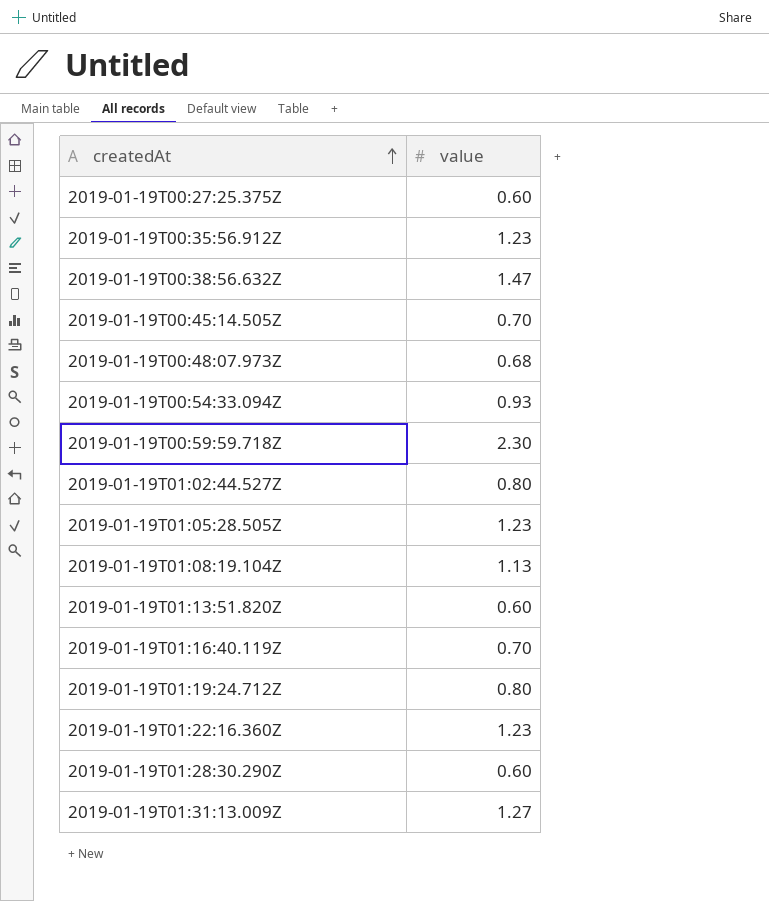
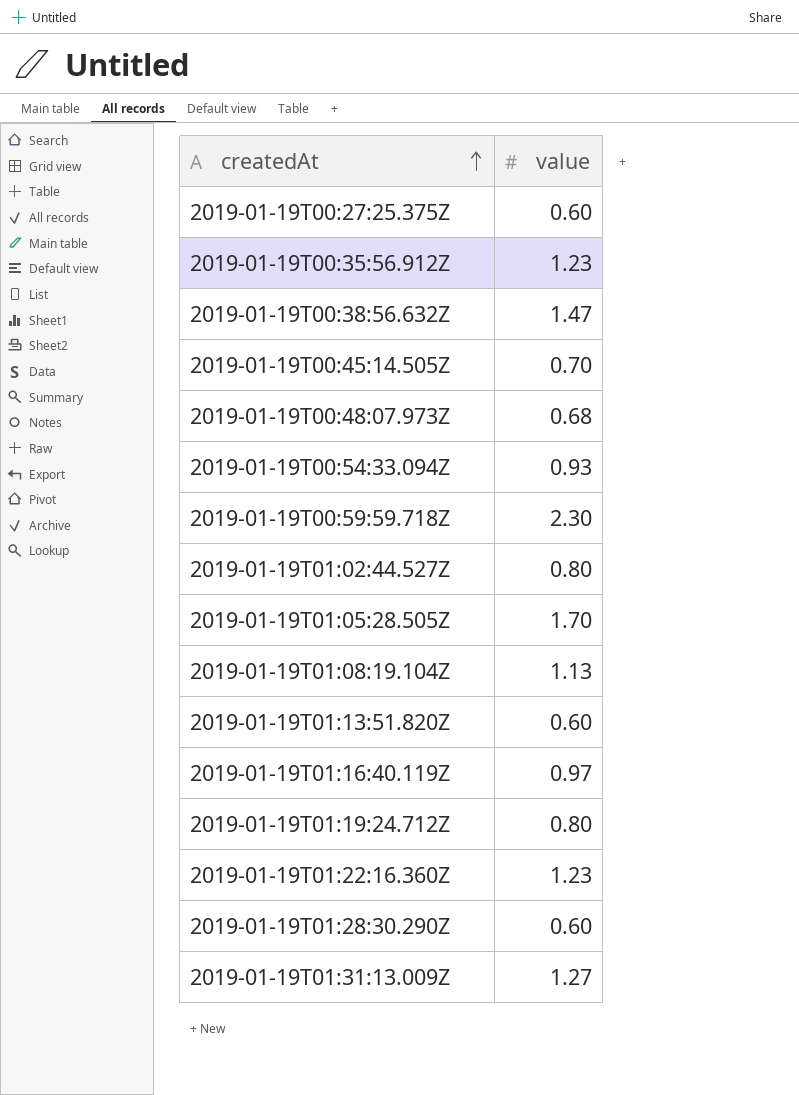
2019-01-19T01:05:28.505Z | value: 1.23 -> 1.70
2019-01-19T01:16:40.119Z | value: 0.70 -> 0.97

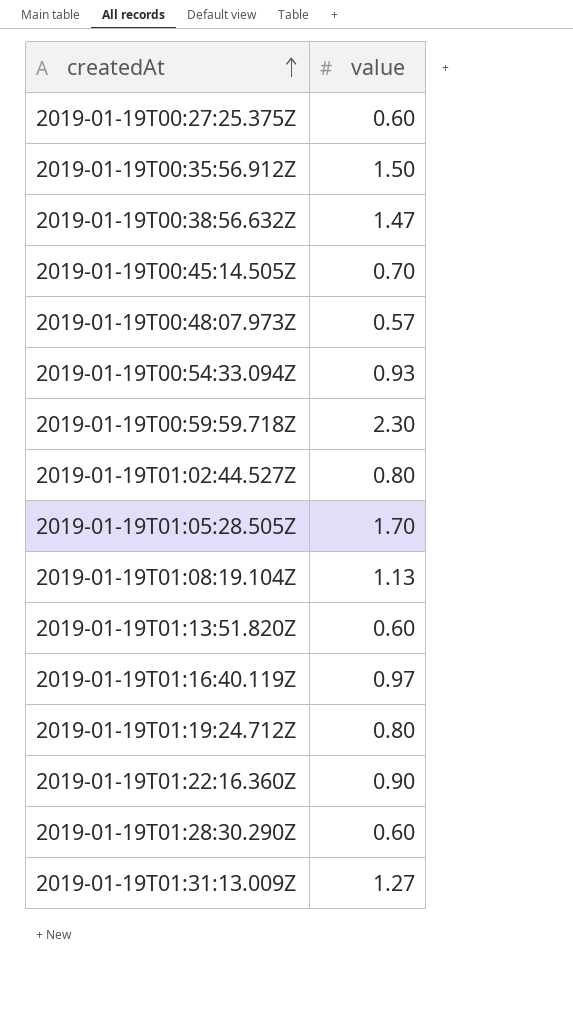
2019-01-19T00:35:56.912Z | value: 1.23 -> 1.50
2019-01-19T00:48:07.973Z | value: 0.68 -> 0.57
2019-01-19T01:22:16.360Z | value: 1.23 -> 0.90

